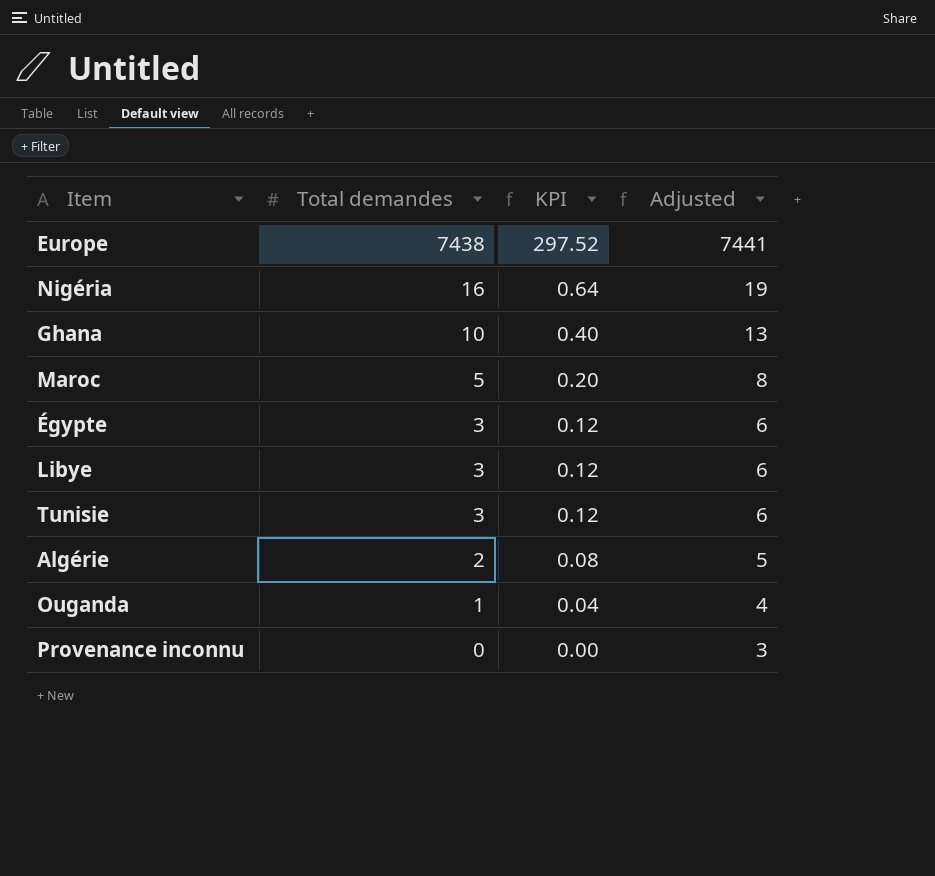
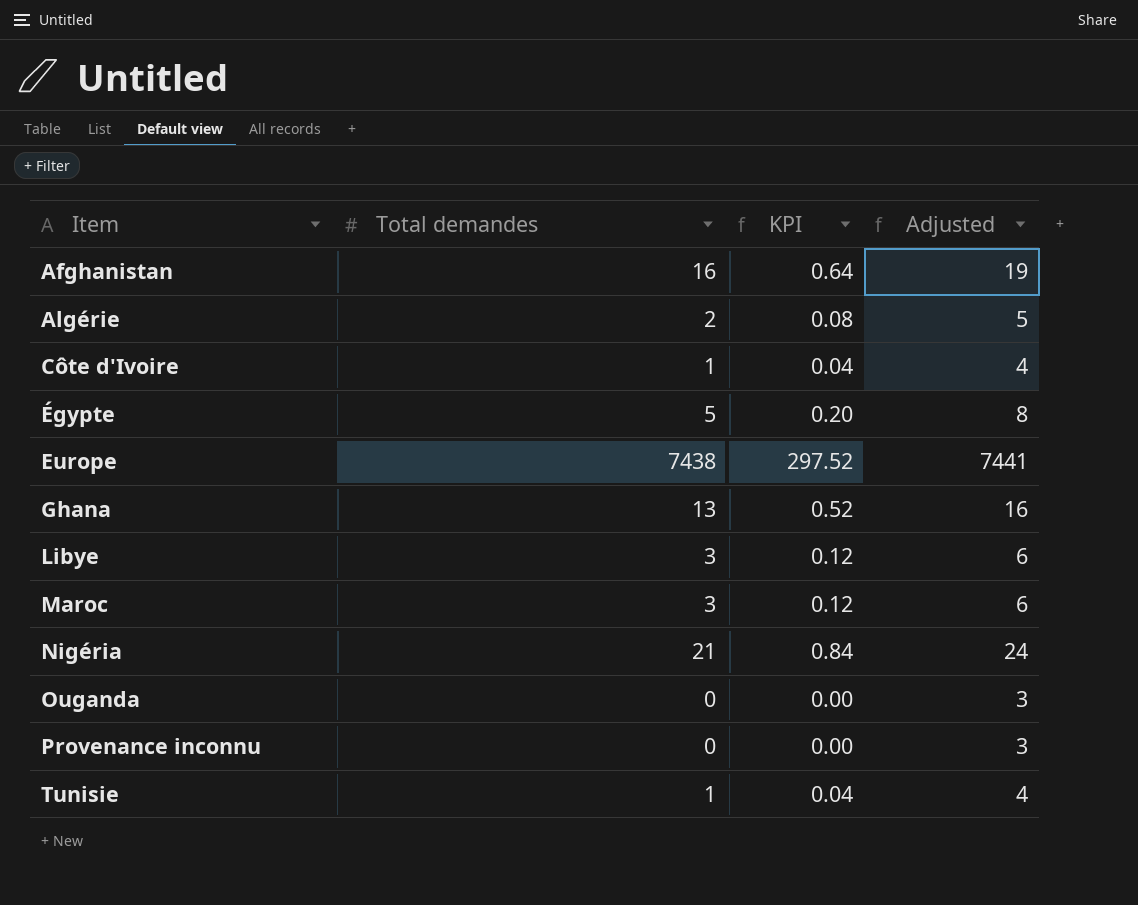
row order: Total demandes descending -> Item ascending
row Afghanistan: none -> 16 | 0.64 | 19
row Côte d'Ivoire: none -> 1 | 0.04 | 4
Égypte | Total demandes: 3 -> 5
Égypte | KPI: 0.12 -> 0.20
Égypte | Adjusted: 6 -> 8
Ghana | Total demandes: 10 -> 13
Ghana | KPI: 0.40 -> 0.52
Ghana | Adjusted: 13 -> 16
Maroc | Total demandes: 5 -> 3
Maroc | KPI: 0.20 -> 0.12
Maroc | Adjusted: 8 -> 6
Nigéria | Total demandes: 16 -> 21
Nigéria | KPI: 0.64 -> 0.84
Nigéria | Adjusted: 19 -> 24
Ouganda | Total demandes: 1 -> 0
Ouganda | KPI: 0.04 -> 0.00
Ouganda | Adjusted: 4 -> 3
Tunisie | Total demandes: 3 -> 1
Tunisie | KPI: 0.12 -> 0.04
Tunisie | Adjusted: 6 -> 4

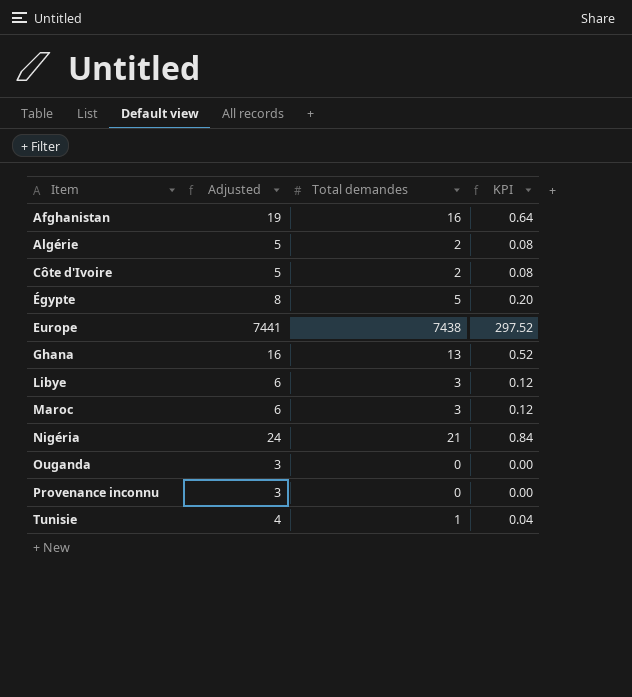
column Adjusted | position: 4 -> 2
Côte d'Ivoire | Adjusted: 4 -> 5
Côte d'Ivoire | Total demandes: 1 -> 2
Côte d'Ivoire | KPI: 0.04 -> 0.08

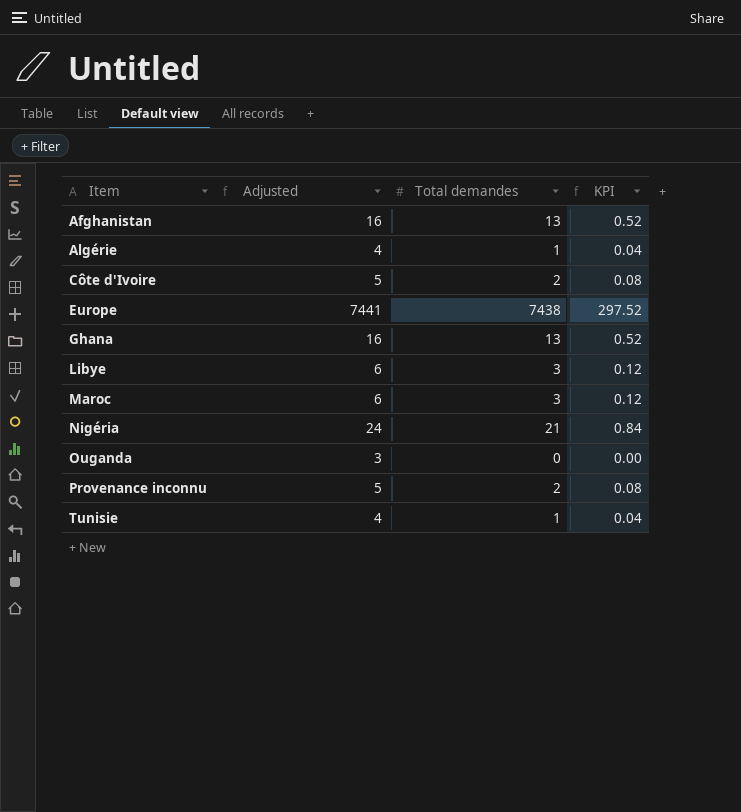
row Égypte: 8 | 5 | 0.20 -> none
Afghanistan | Adjusted: 19 -> 16
Afghanistan | Total demandes: 16 -> 13
Afghanistan | KPI: 0.64 -> 0.52
Algérie | Adjusted: 5 -> 4
Algérie | Total demandes: 2 -> 1
Algérie | KPI: 0.08 -> 0.04
Provenance inconnu | Adjusted: 3 -> 5
Provenance inconnu | Total demandes: 0 -> 2
Provenance inconnu | KPI: 0.00 -> 0.08

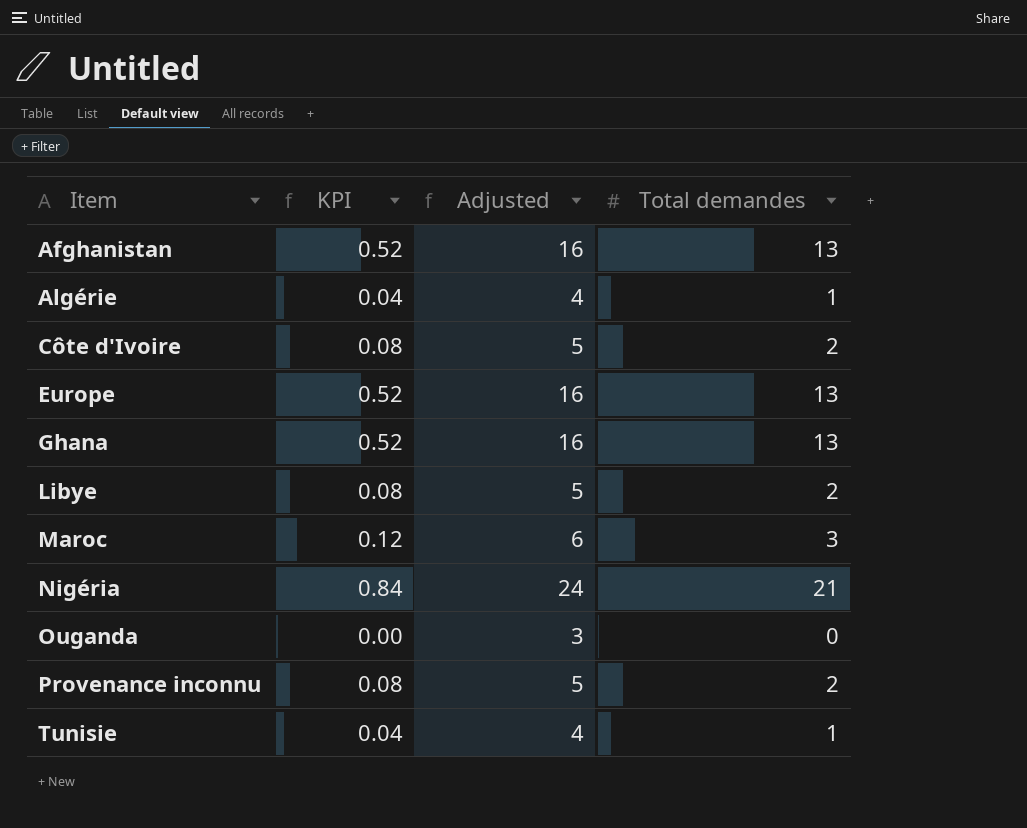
column KPI | position: 4 -> 2
Europe | KPI: 297.52 -> 0.52
Europe | Adjusted: 7441 -> 16
Europe | Total demandes: 7438 -> 13
Libye | KPI: 0.12 -> 0.08
Libye | Adjusted: 6 -> 5
Libye | Total demandes: 3 -> 2

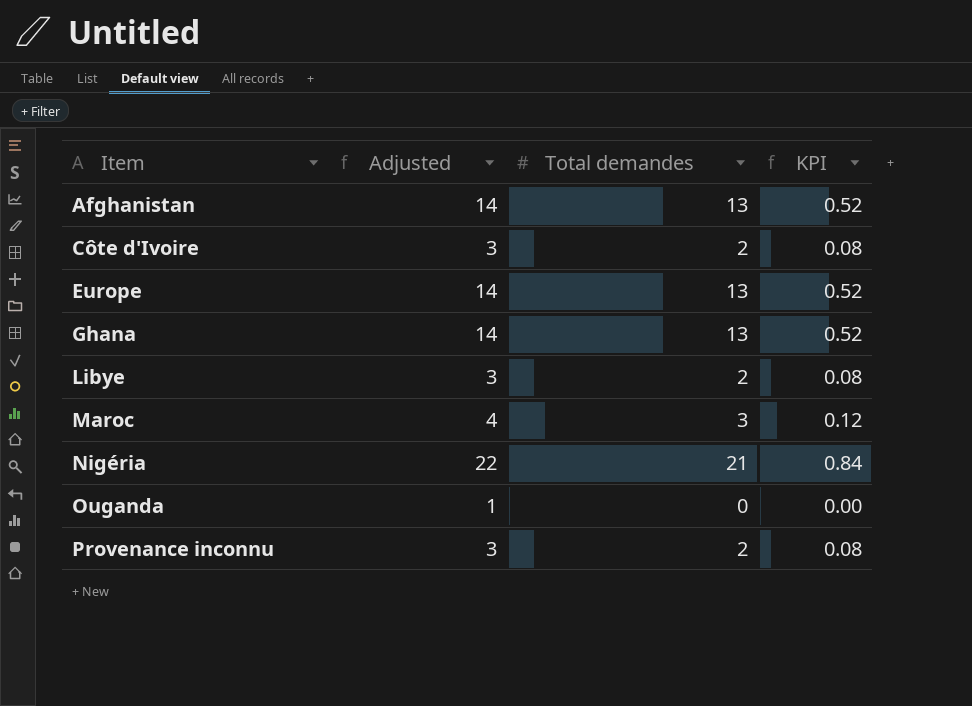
column Adjusted | formula: [Total demandes] + 3 -> [Total demandes] + 1
column KPI | position: 2 -> 4
row Algérie: 0.04 | 4 | 1 -> none
row Tunisie: 0.04 | 4 | 1 -> none

